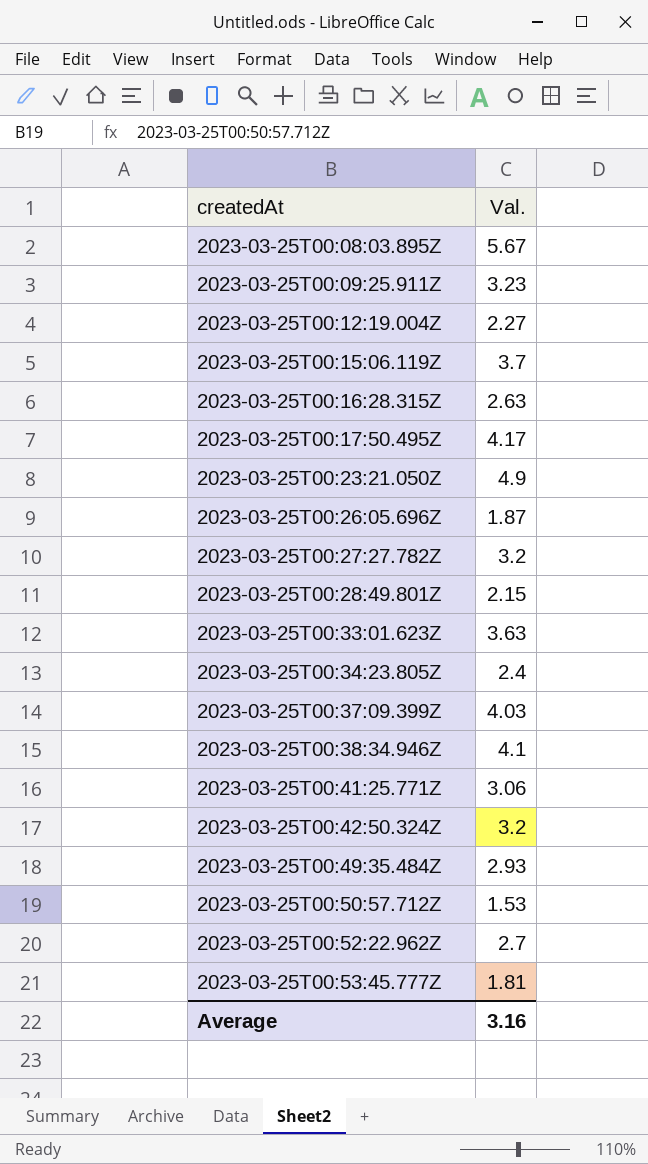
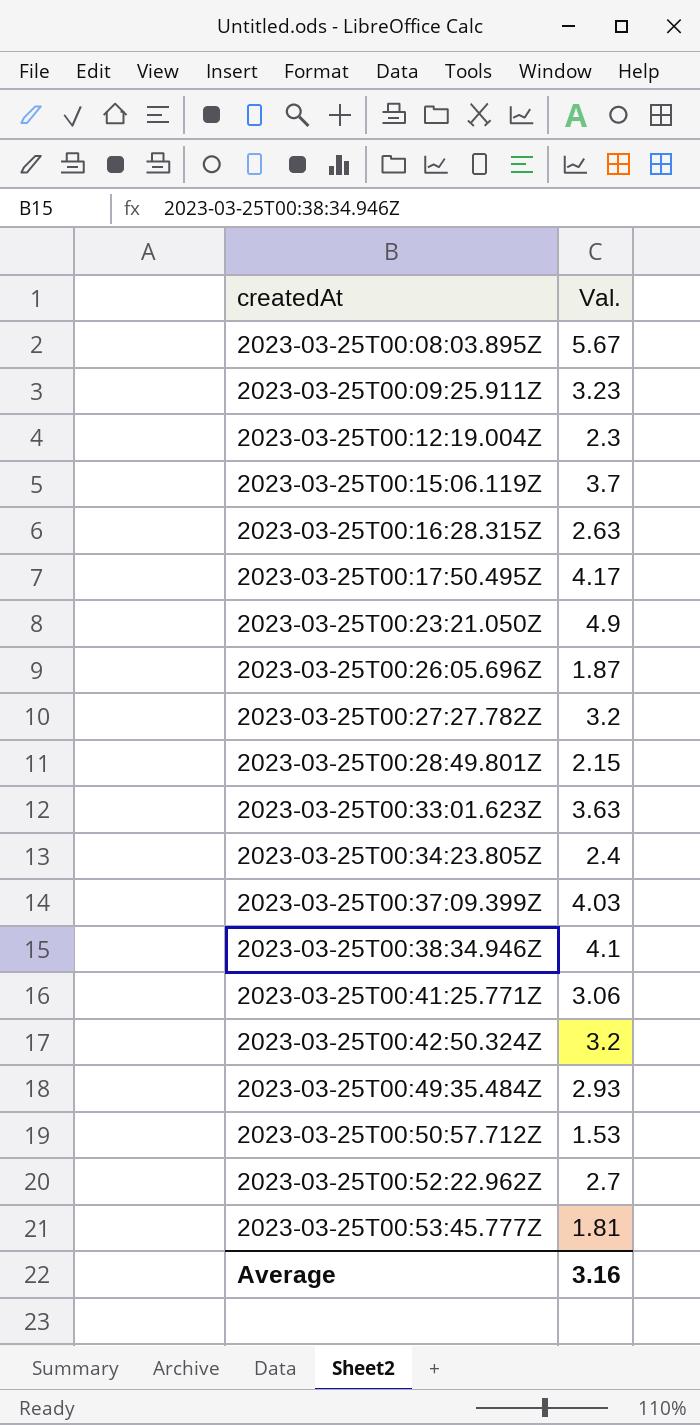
2023-03-25T00:12:19.004Z | Val.: 2.27 -> 2.3

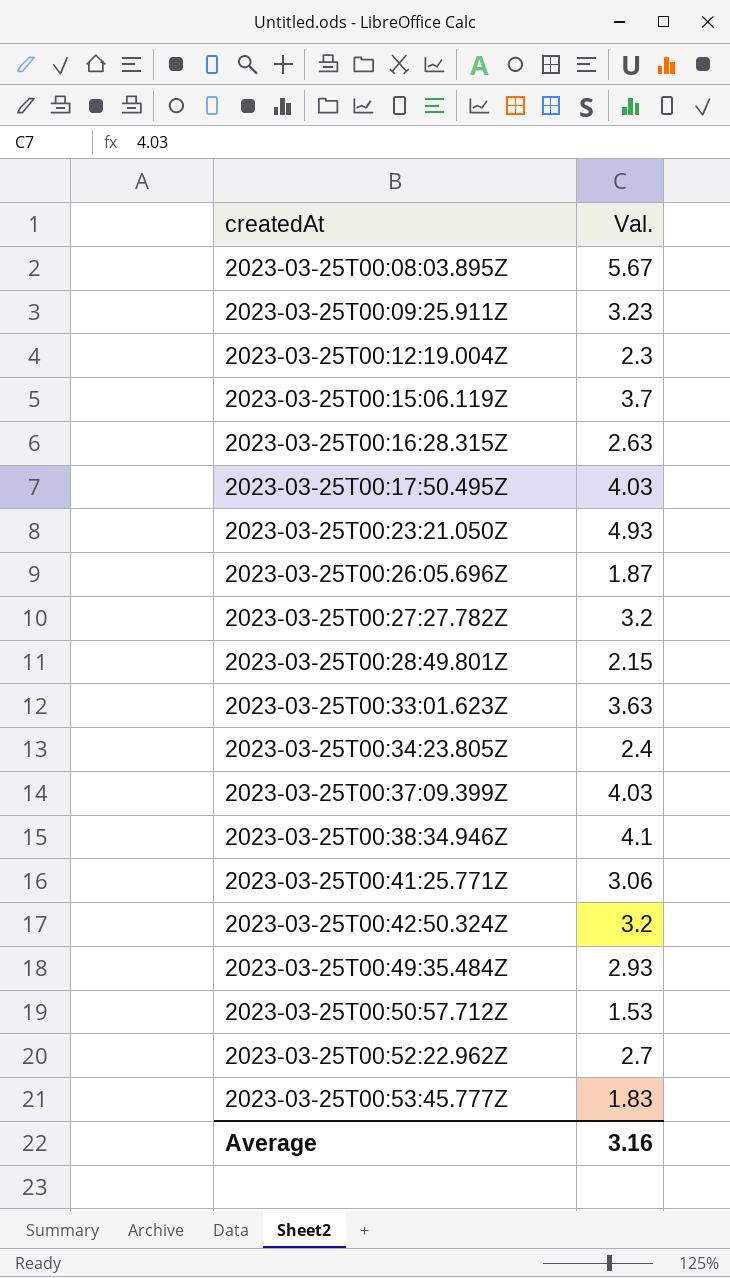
2023-03-25T00:17:50.495Z | Val.: 4.17 -> 4.03
2023-03-25T00:23:21.050Z | Val.: 4.9 -> 4.93
2023-03-25T00:53:45.777Z | Val.: 1.81 -> 1.83

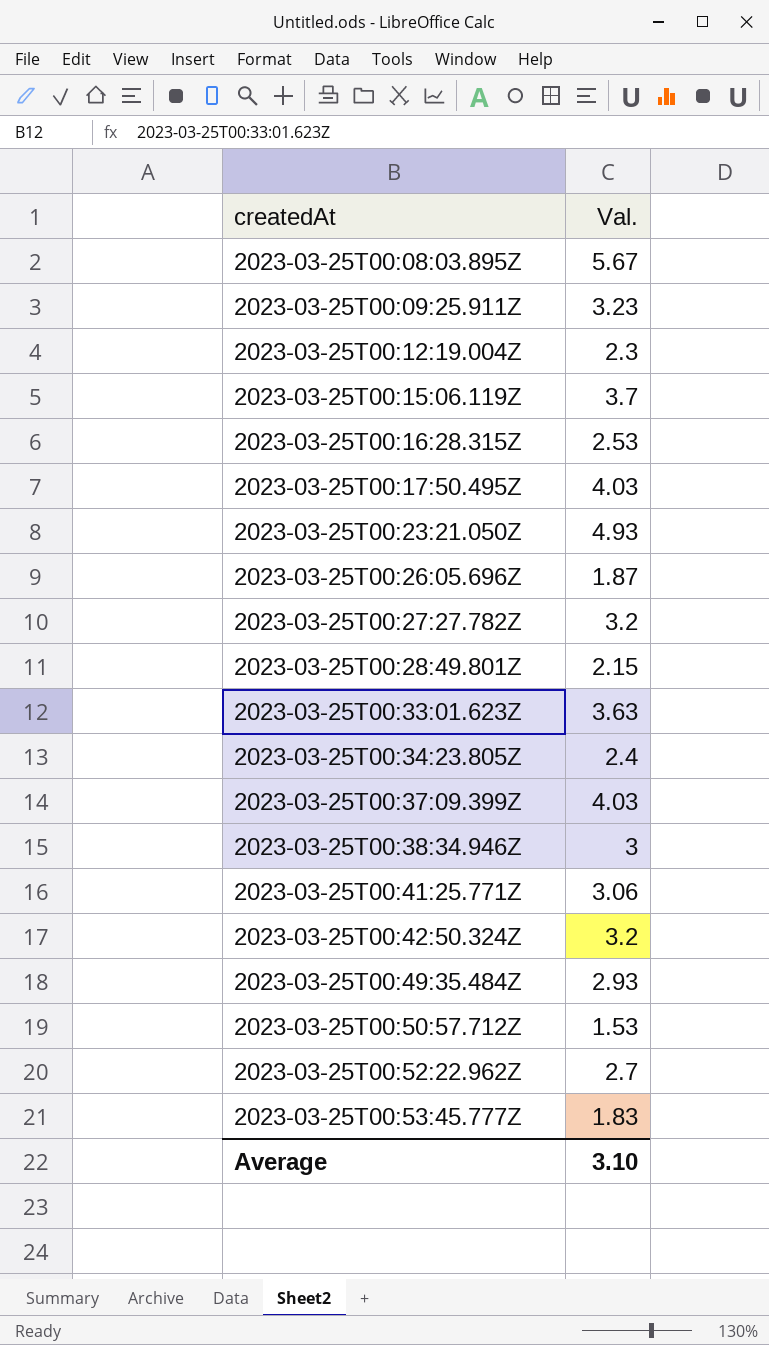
2023-03-25T00:16:28.315Z | Val.: 2.63 -> 2.53
2023-03-25T00:38:34.946Z | Val.: 4.1 -> 3
Average | Val.: 3.16 -> 3.10

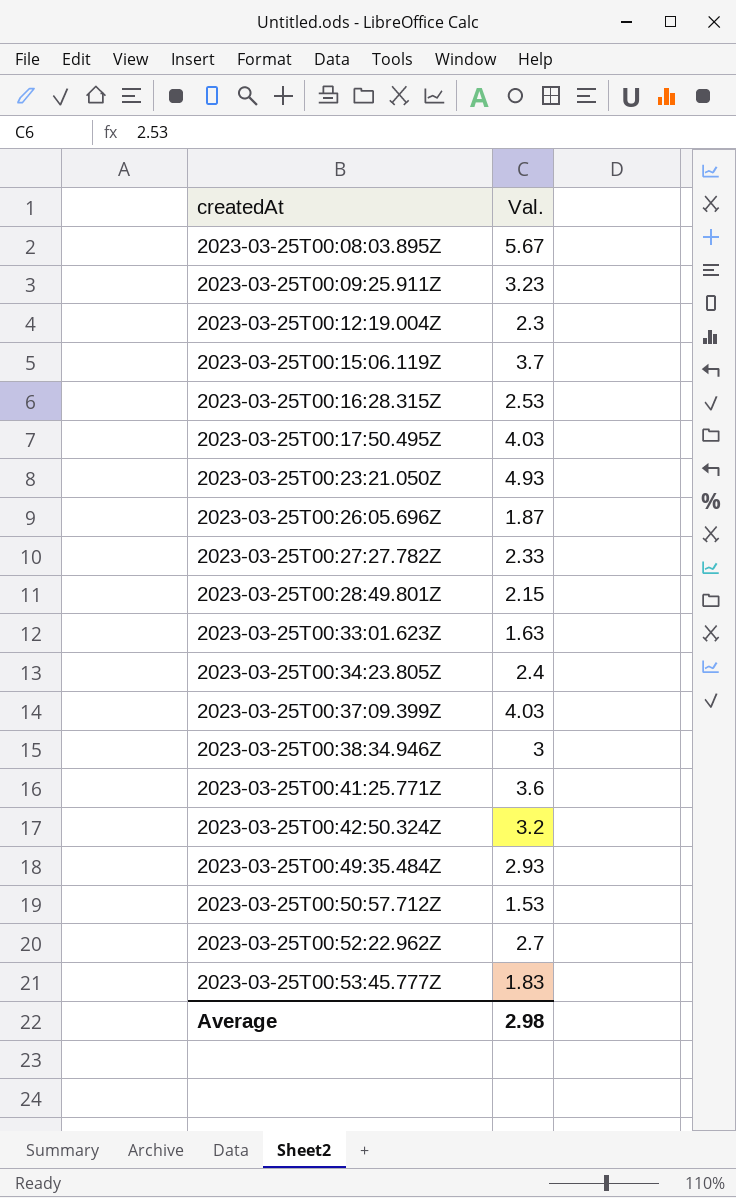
2023-03-25T00:27:27.782Z | Val.: 3.2 -> 2.33
2023-03-25T00:33:01.623Z | Val.: 3.63 -> 1.63
2023-03-25T00:41:25.771Z | Val.: 3.06 -> 3.6
Average | Val.: 3.10 -> 2.98

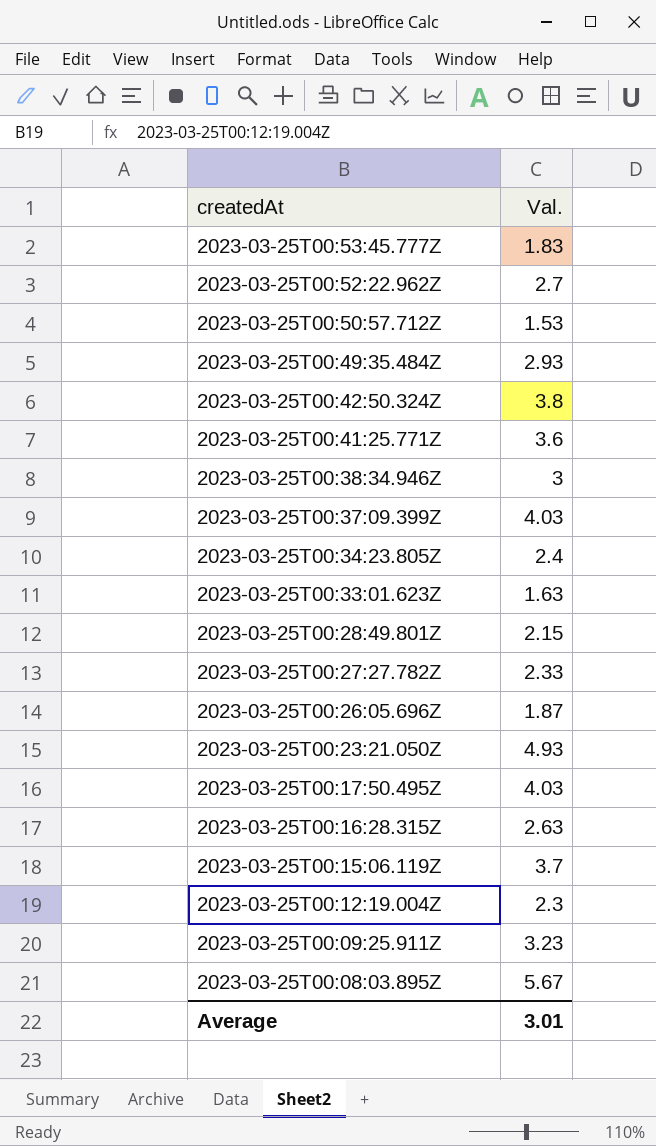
row order: createdAt ascending -> createdAt descending
2023-03-25T00:42:50.324Z | Val.: 3.2 -> 3.8
2023-03-25T00:16:28.315Z | Val.: 2.53 -> 2.63
Average | Val.: 2.98 -> 3.01

